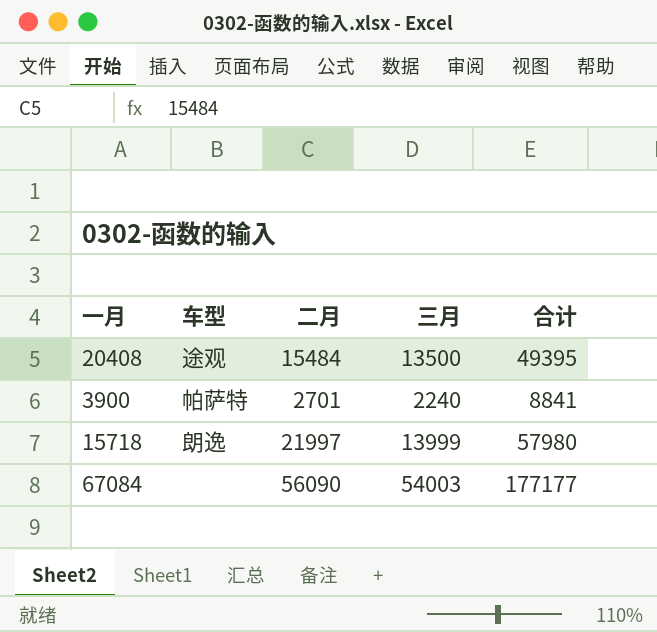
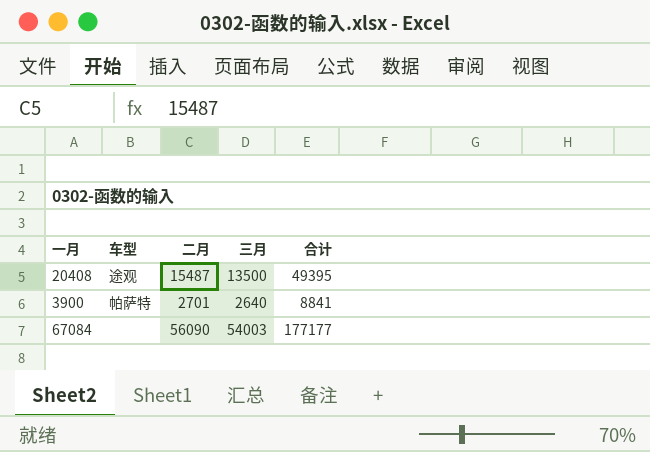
row 15718: 朗逸 | 21997 | 13999 | 57980 -> none
20408 | 二月: 15484 -> 15487
3900 | 三月: 2240 -> 2640

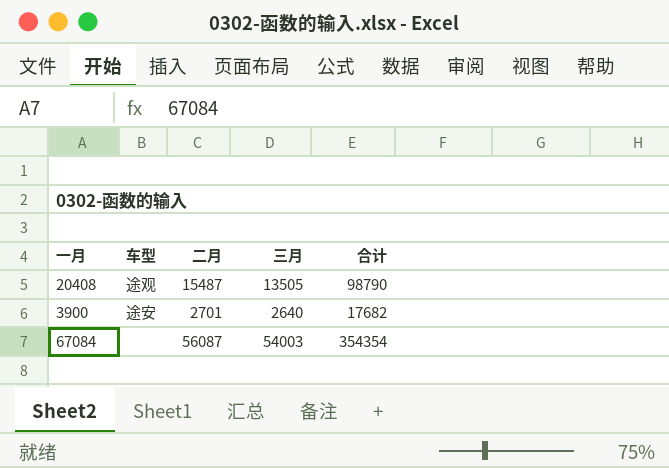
20408 | 三月: 13500 -> 13505
20408 | 合计: 49395 -> 98790
3900 | 车型: 帕萨特 -> 途安
3900 | 合计: 8841 -> 17682
67084 | 二月: 56090 -> 56087
67084 | 合计: 177177 -> 354354

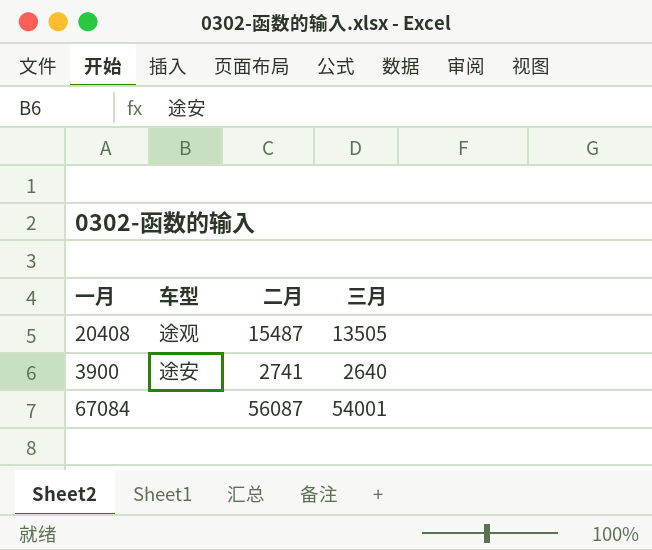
column 合计 | position: 5 -> none
3900 | 二月: 2701 -> 2741
67084 | 三月: 54003 -> 54001

